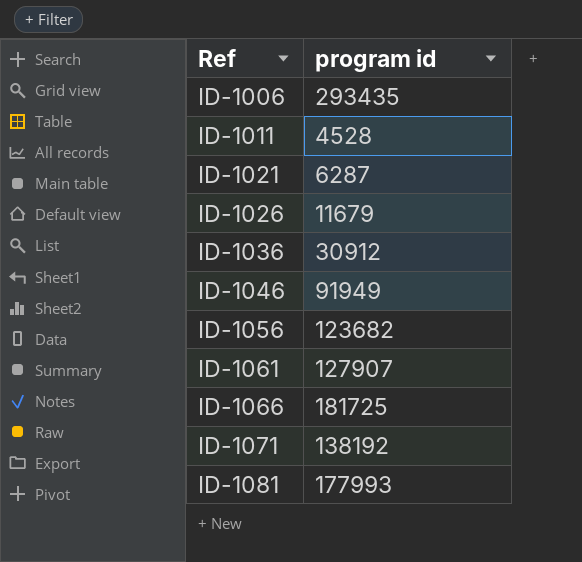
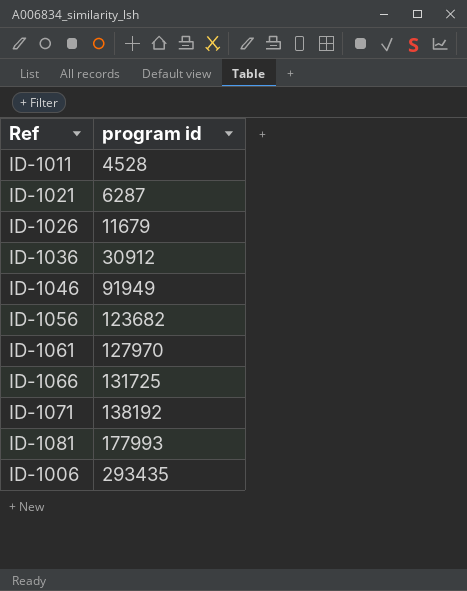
row order: Ref ascending -> program id ascending
ID-1061 | program id: 127907 -> 127970
ID-1066 | program id: 181725 -> 131725

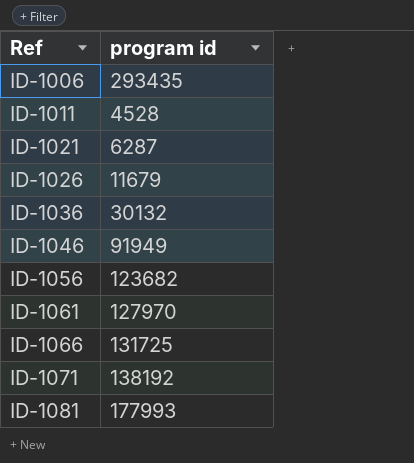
row order: program id ascending -> Ref ascending
ID-1036 | program id: 30912 -> 30132

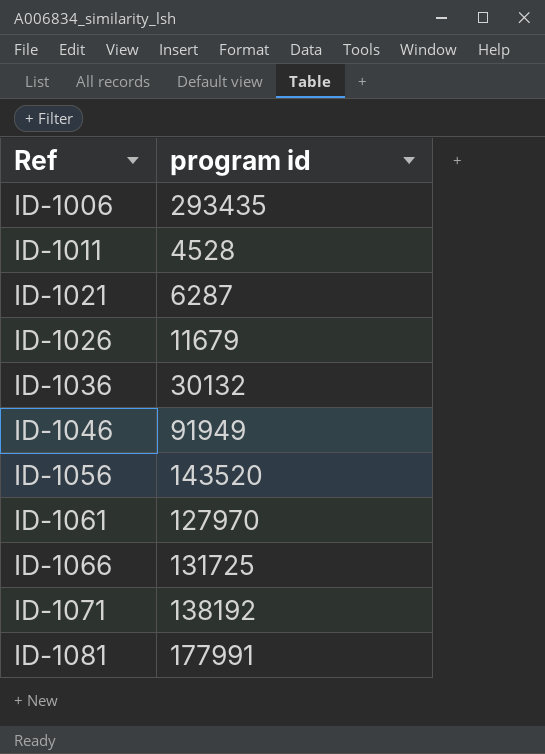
ID-1056 | program id: 123682 -> 143520
ID-1081 | program id: 177993 -> 177991

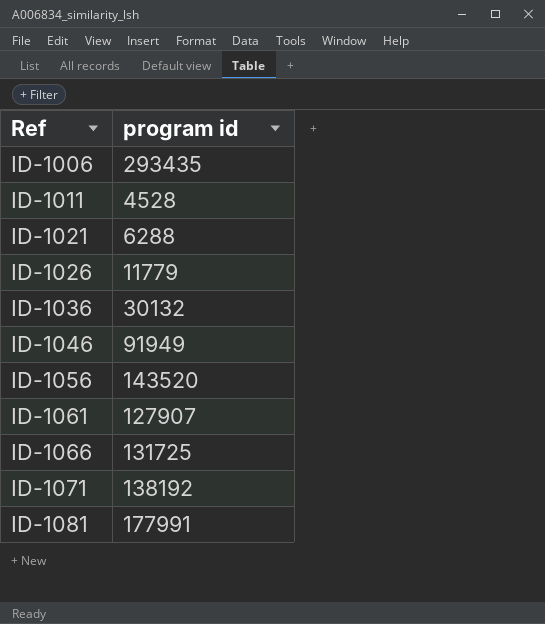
ID-1021 | program id: 6287 -> 6288
ID-1026 | program id: 11679 -> 11779
ID-1061 | program id: 127970 -> 127907

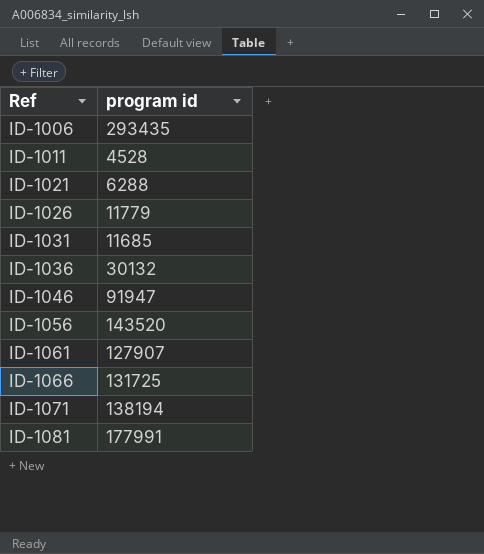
row ID-1031: none -> 11685
ID-1046 | program id: 91949 -> 91947
ID-1071 | program id: 138192 -> 138194

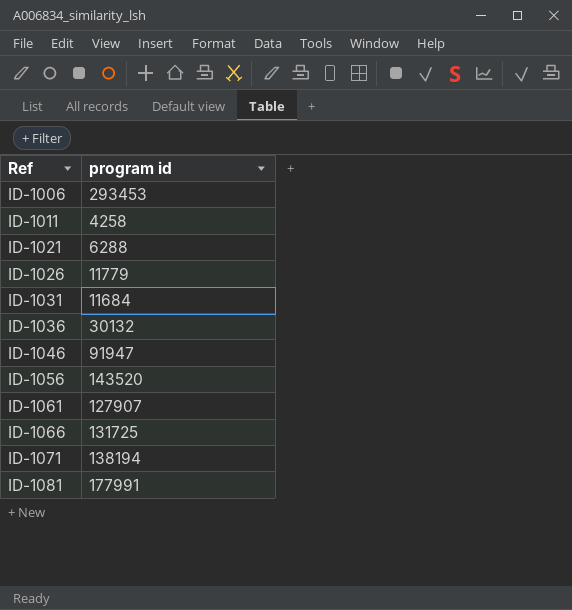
ID-1006 | program id: 293435 -> 293453
ID-1011 | program id: 4528 -> 4258
ID-1031 | program id: 11685 -> 11684

